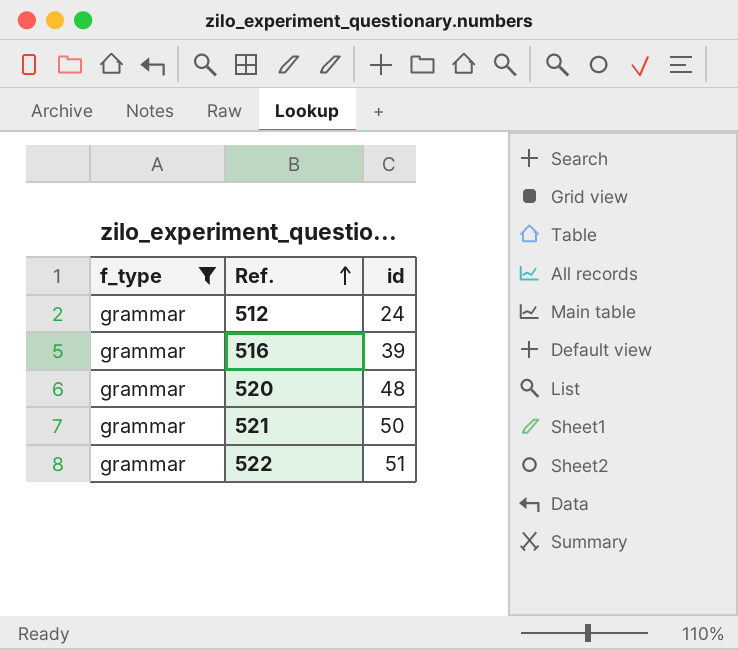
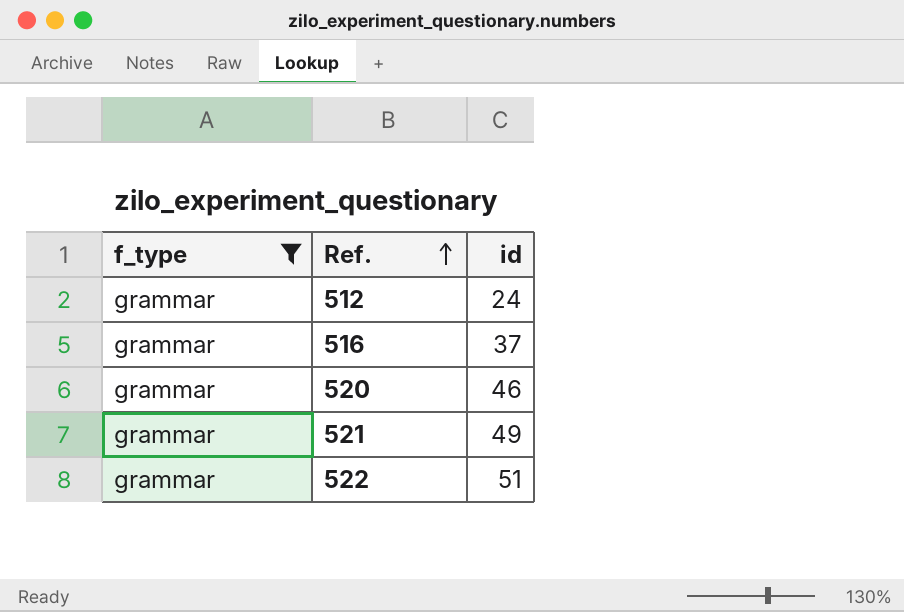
516 | id: 39 -> 37
520 | id: 48 -> 46
521 | id: 50 -> 49

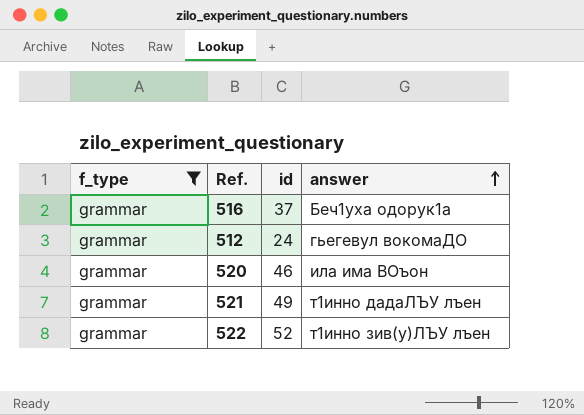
row order: Ref. ascending -> answer ascending
column answer | position: none -> 4
522 | id: 51 -> 52

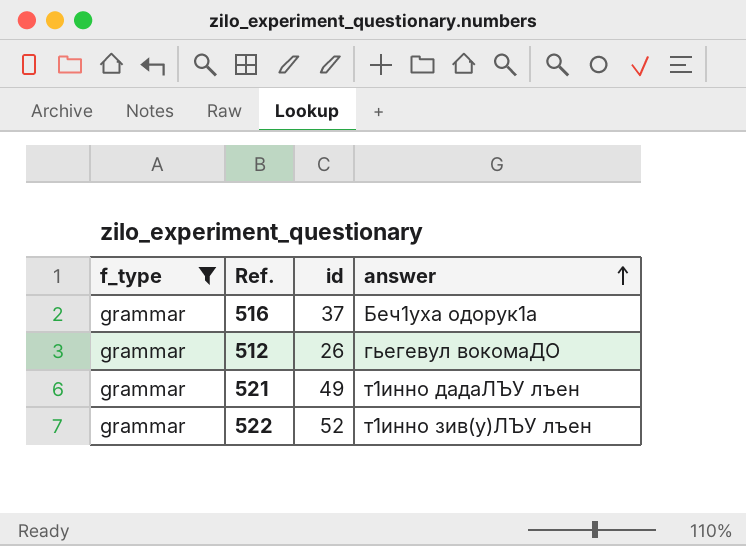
row 520: grammar | 46 | ила има ВОъон -> none
512 | id: 24 -> 26

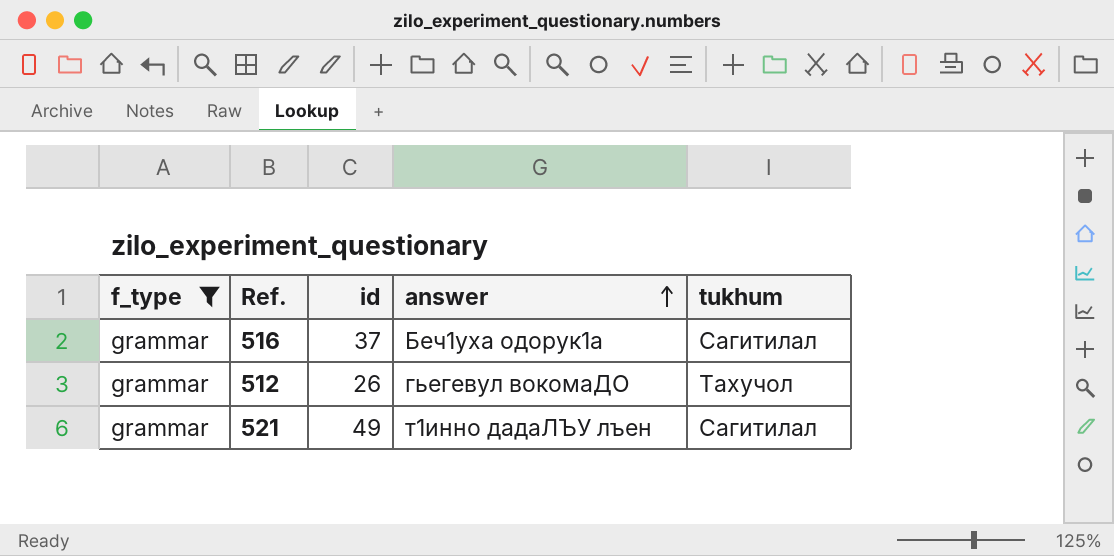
column tukhum | position: none -> 5
row 522: grammar | 52 | т1инно зив(у)ЛЪУ лъен -> none

